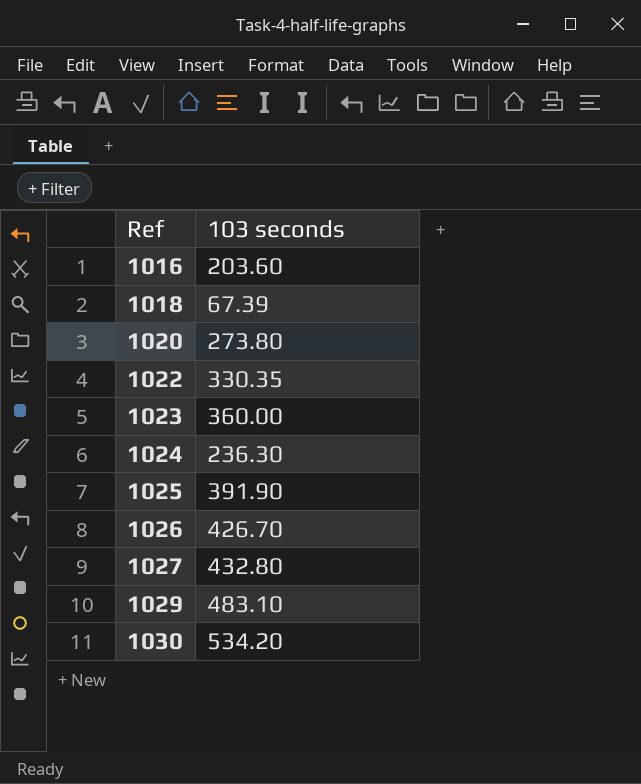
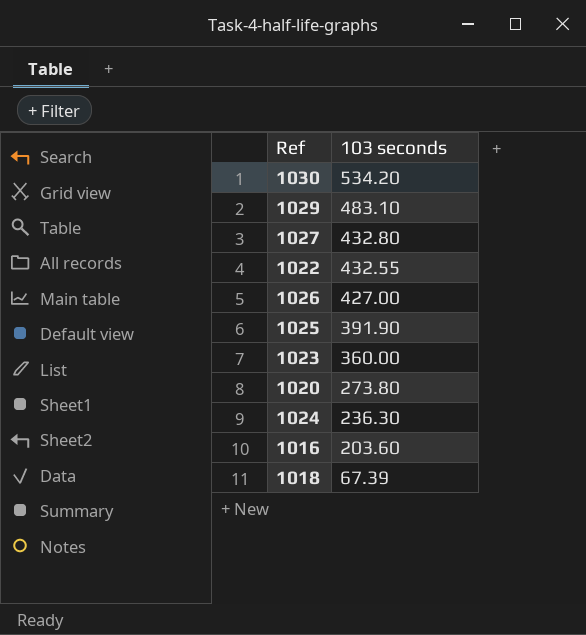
row order: Ref ascending -> 103 seconds descending
1022 | 103 seconds: 330.35 -> 432.55
1026 | 103 seconds: 426.70 -> 427.00

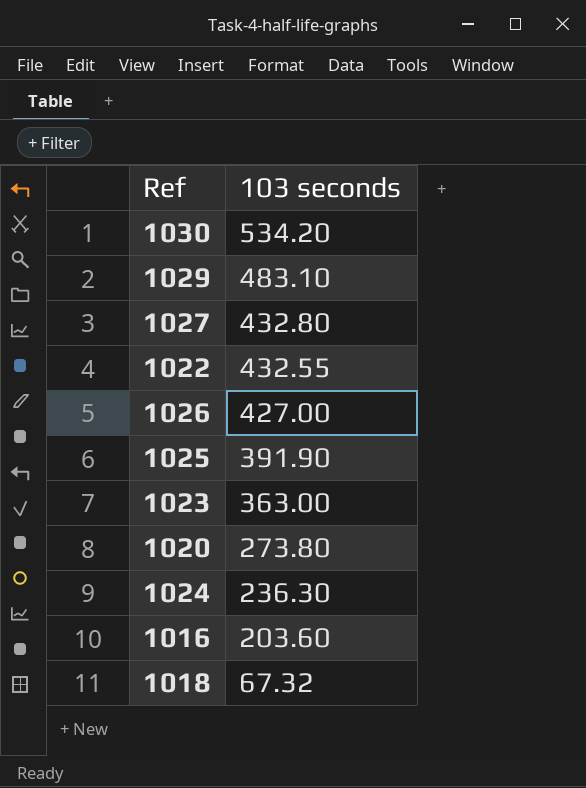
1023 | 103 seconds: 360.00 -> 363.00
1018 | 103 seconds: 67.39 -> 67.32

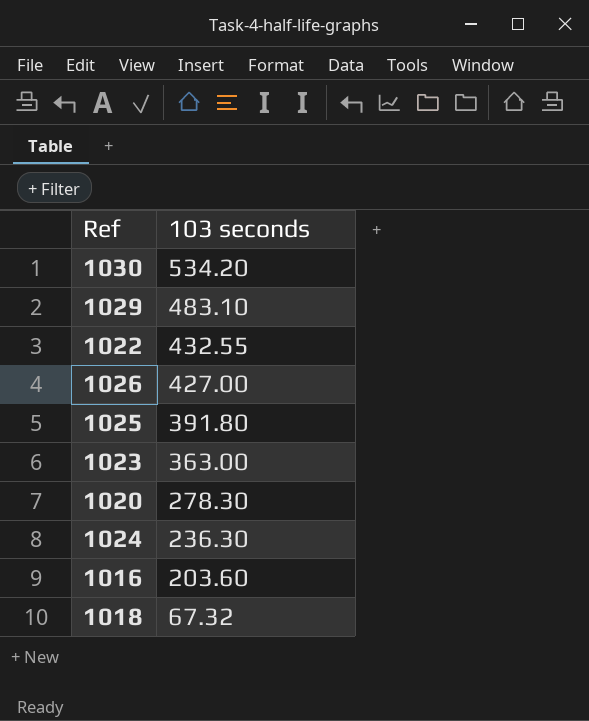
row 1027: 432.80 -> none
1025 | 103 seconds: 391.90 -> 391.80
1020 | 103 seconds: 273.80 -> 278.30

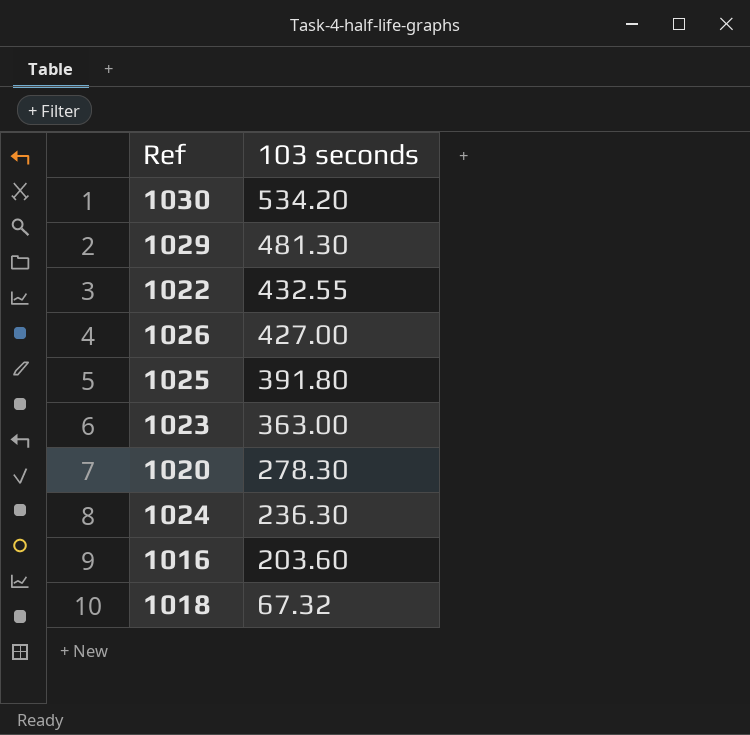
1029 | 103 seconds: 483.10 -> 481.30

